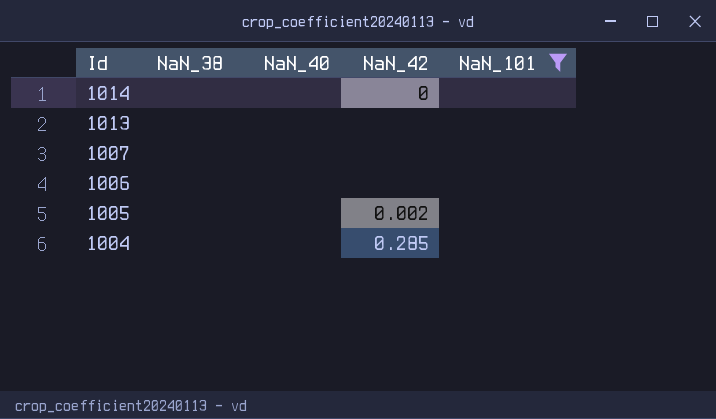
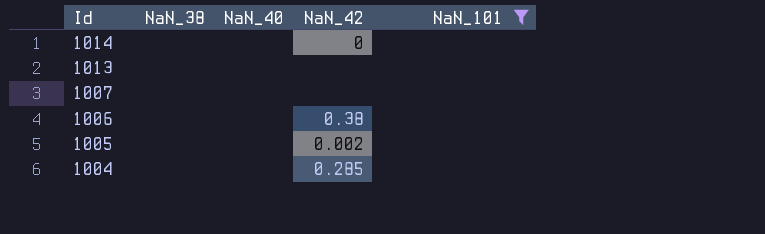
1006 | NaN_42: none -> 0.38

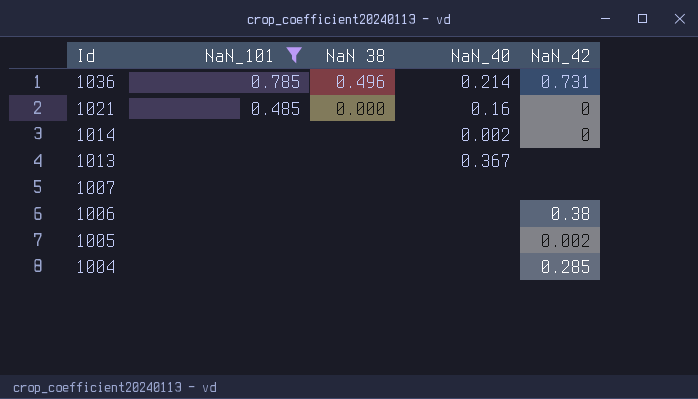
column NaN_101 | position: 5 -> 2
column name: NaN_38 -> NaN 38
row 1036: none -> 0.785 | 0.496 | 0.214 | 0.731
row 1021: none -> 0.485 | 0.000 | 0.16 | 0
1014 | NaN_40: none -> 0.002
1013 | NaN_40: none -> 0.367

